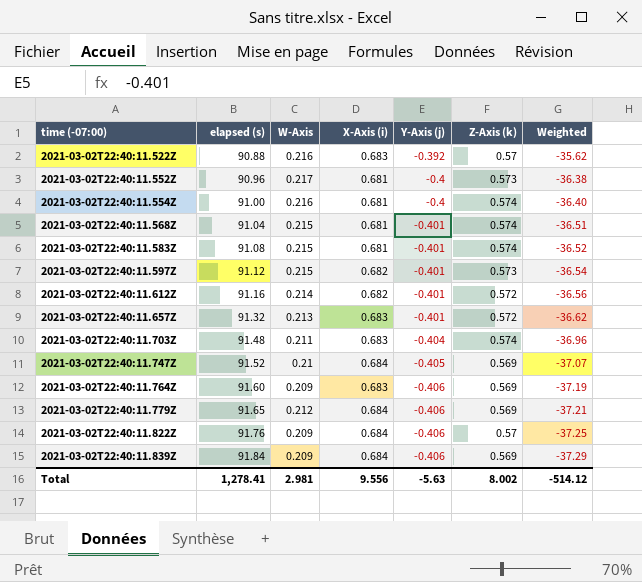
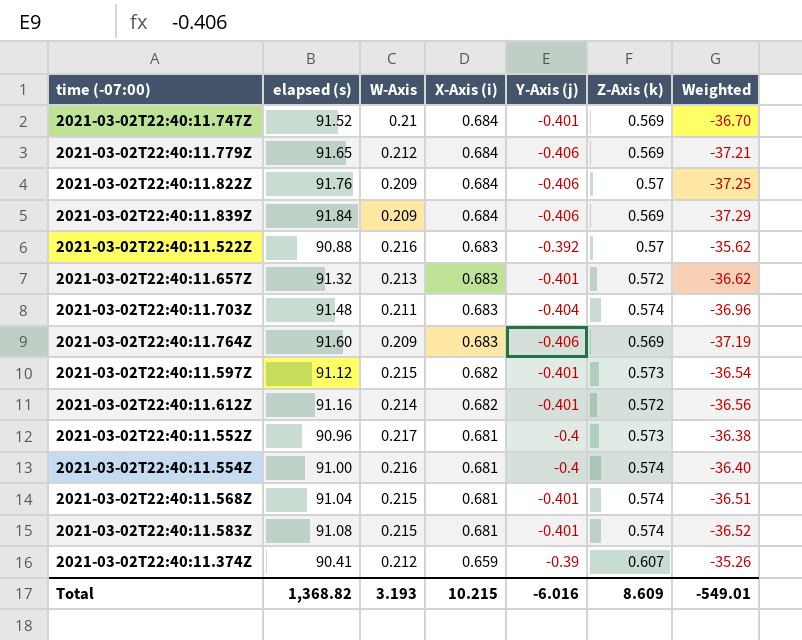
row order: time (-07:00) ascending -> X-Axis (i) descending
2021-03-02T22:40:11.747Z | Y-Axis (j): -0.405 -> -0.401
2021-03-02T22:40:11.747Z | Weighted: -37.07 -> -36.70
row 2021-03-02T22:40:11.374Z: none -> 90.41 | 0.212 | 0.659 | -0.39 | 0.607 | -35.26
Total | elapsed (s): 1,278.41 -> 1,368.82
Total | W-Axis: 2.981 -> 3.193
Total | X-Axis (i): 9.556 -> 10.215
Total | Y-Axis (j): -5.63 -> -6.016
Total | Z-Axis (k): 8.002 -> 8.609
Total | Weighted: -514.12 -> -549.01

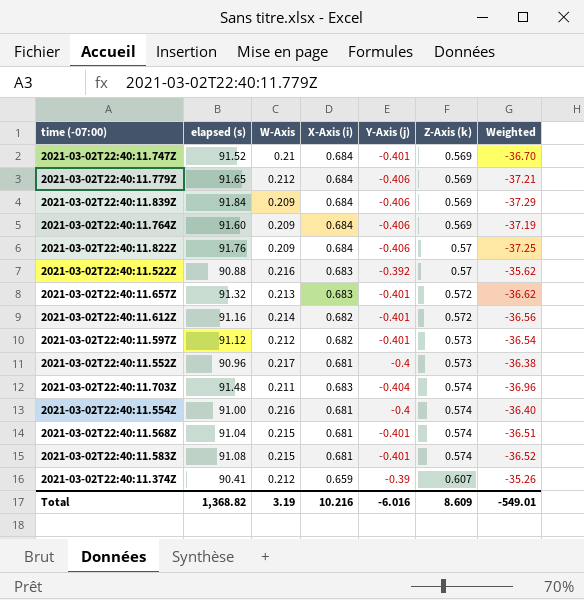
row order: X-Axis (i) descending -> Z-Axis (k) ascending
2021-03-02T22:40:11.764Z | X-Axis (i): 0.683 -> 0.684
2021-03-02T22:40:11.597Z | W-Axis: 0.215 -> 0.212
Total | W-Axis: 3.193 -> 3.19
Total | X-Axis (i): 10.215 -> 10.216

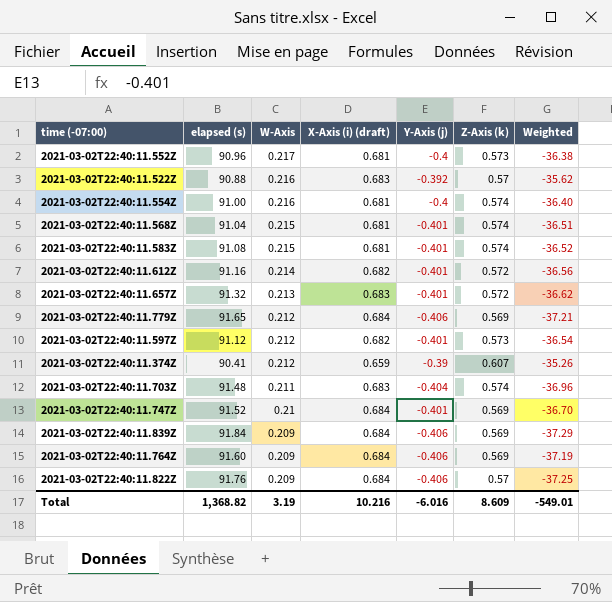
row order: Z-Axis (k) ascending -> W-Axis descending
column name: X-Axis (i) -> X-Axis (i) (draft)

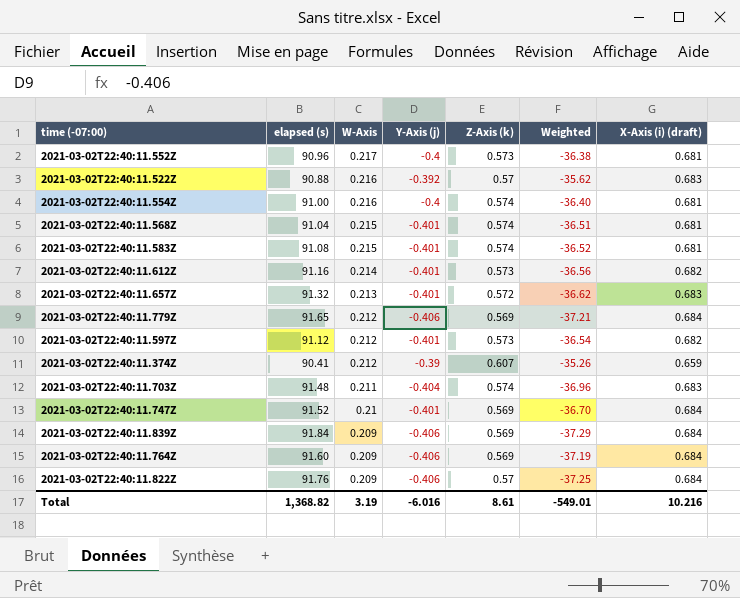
column X-Axis (i) (draft) | position: 4 -> 7
2021-03-02T22:40:11.612Z | Z-Axis (k): 0.572 -> 0.573
Total | Z-Axis (k): 8.609 -> 8.61

